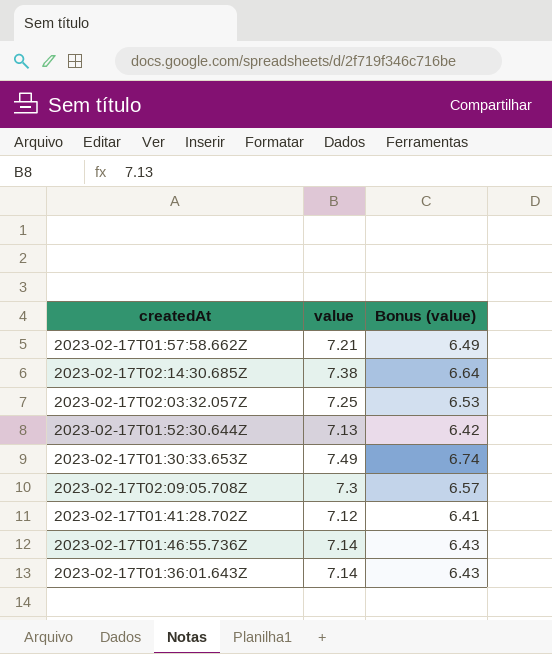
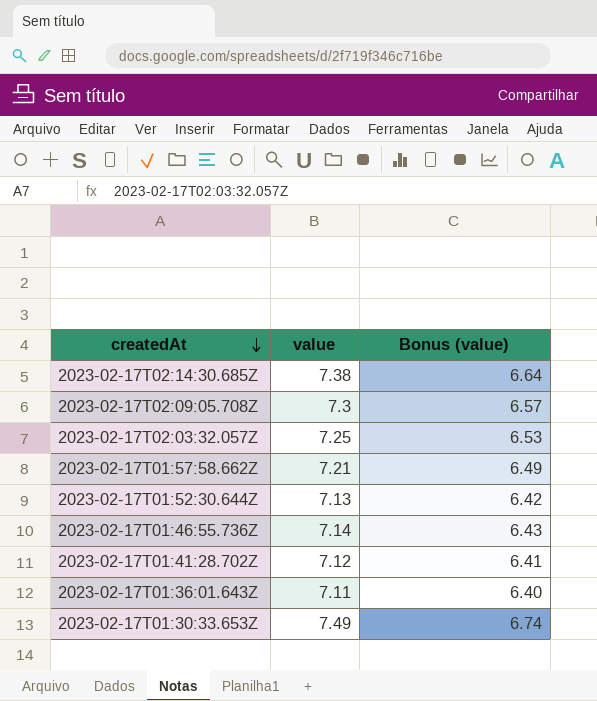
row order: none -> createdAt descending
2023-02-17T01:36:01.643Z | value: 7.14 -> 7.11
2023-02-17T01:36:01.643Z | Bonus (value): 6.43 -> 6.40

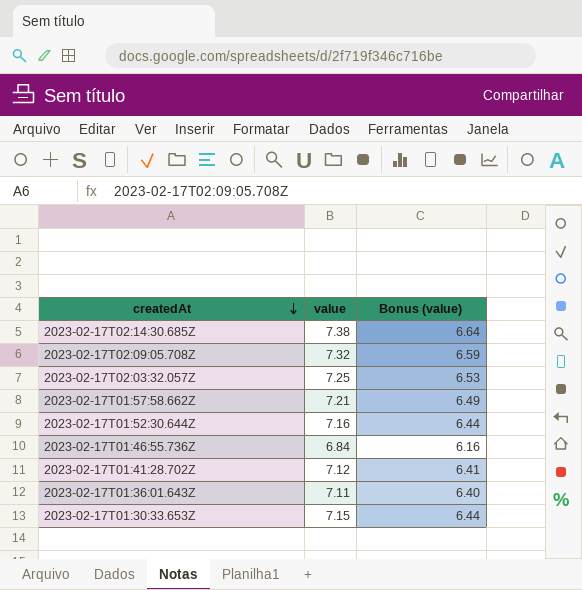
2023-02-17T02:09:05.708Z | value: 7.3 -> 7.32
2023-02-17T02:09:05.708Z | Bonus (value): 6.57 -> 6.59
2023-02-17T01:52:30.644Z | value: 7.13 -> 7.16
2023-02-17T01:52:30.644Z | Bonus (value): 6.42 -> 6.44
2023-02-17T01:46:55.736Z | value: 7.14 -> 6.84
2023-02-17T01:46:55.736Z | Bonus (value): 6.43 -> 6.16
2023-02-17T01:30:33.653Z | value: 7.49 -> 7.15
2023-02-17T01:30:33.653Z | Bonus (value): 6.74 -> 6.44

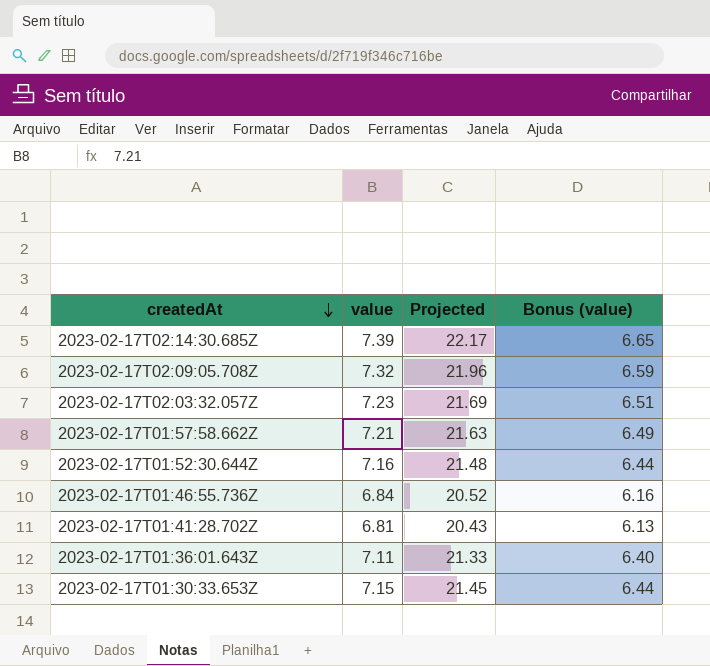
column Projected | formula: none -> [value] * 3
2023-02-17T02:14:30.685Z | value: 7.38 -> 7.39
2023-02-17T02:14:30.685Z | Bonus (value): 6.64 -> 6.65
2023-02-17T02:03:32.057Z | value: 7.25 -> 7.23
2023-02-17T02:03:32.057Z | Bonus (value): 6.53 -> 6.51
2023-02-17T01:41:28.702Z | value: 7.12 -> 6.81
2023-02-17T01:41:28.702Z | Bonus (value): 6.41 -> 6.13

